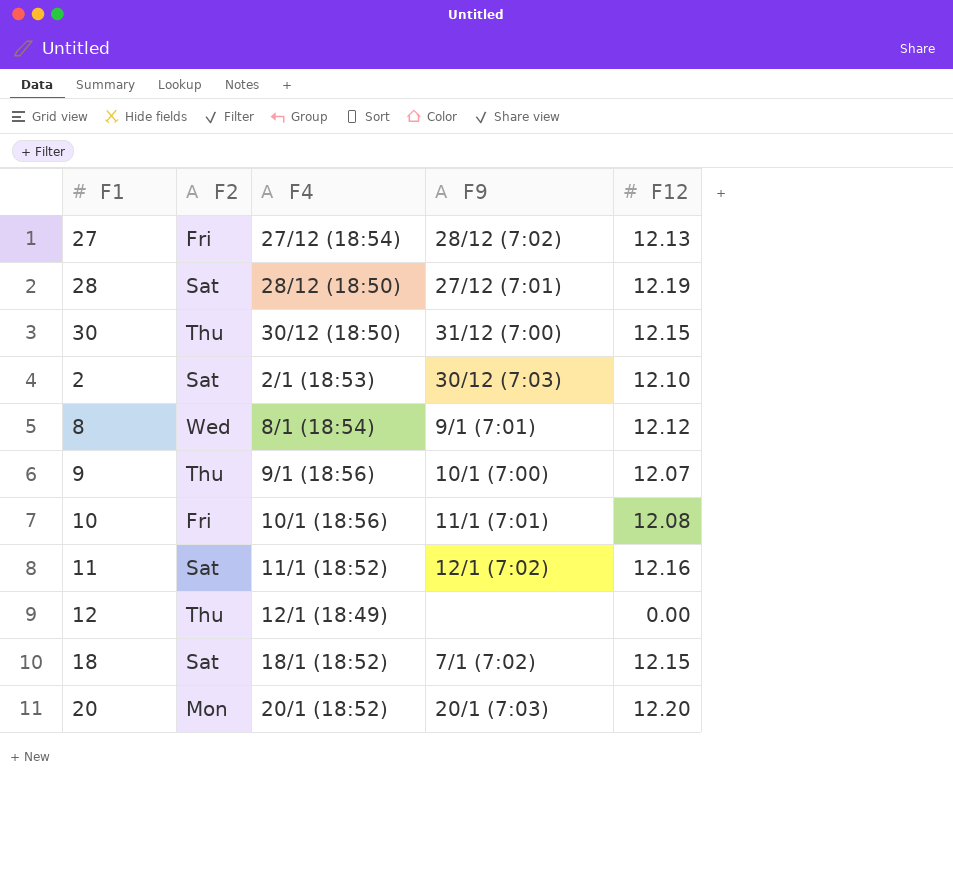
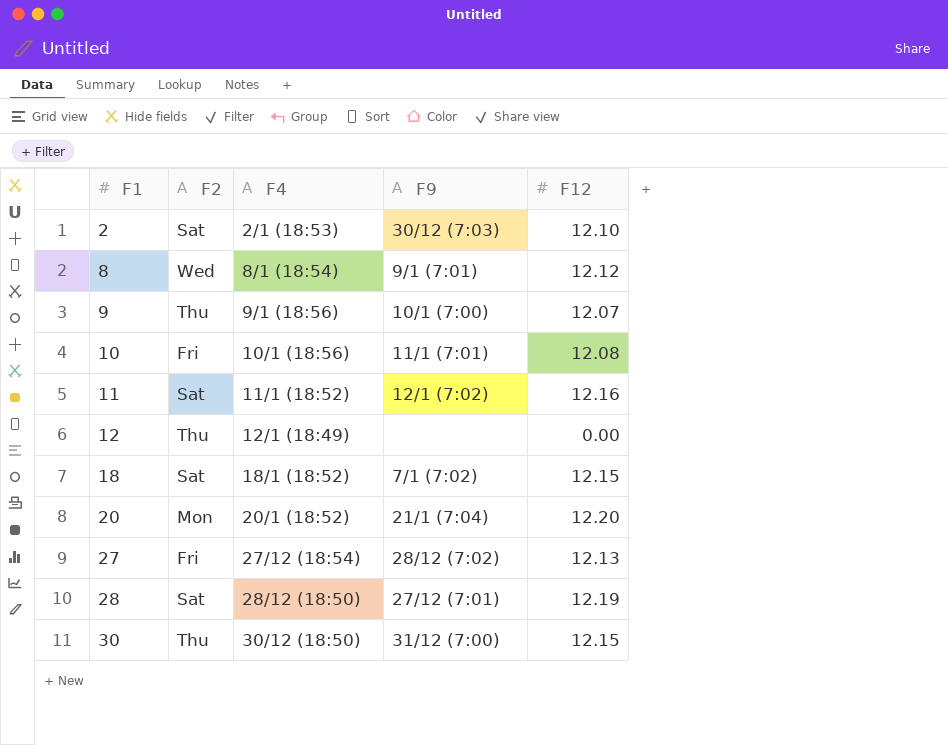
row order: none -> F1 ascending
20 | F9: 20/1 (7:03) -> 21/1 (7:04)

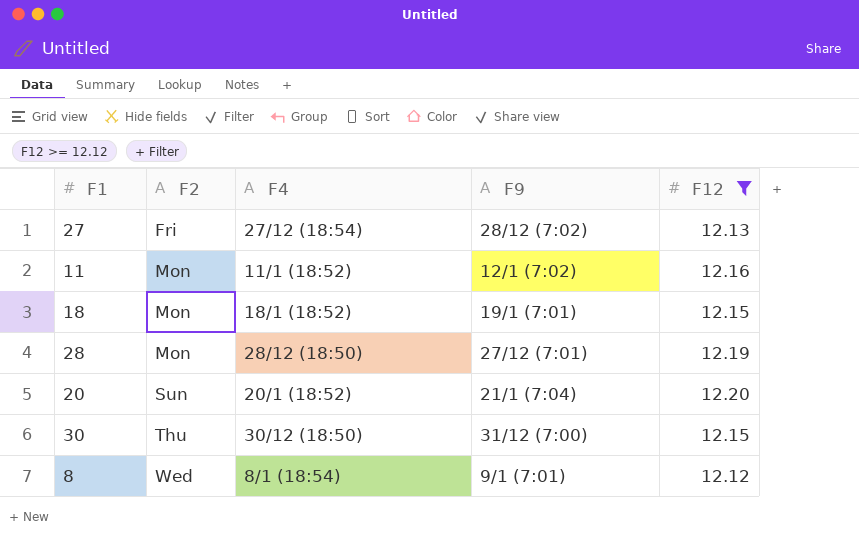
filter: none -> F12 >= 12.12
row order: F1 ascending -> F2 ascending
11 | F2: Sat -> Mon
18 | F2: Sat -> Mon
18 | F9: 7/1 (7:02) -> 19/1 (7:01)
28 | F2: Sat -> Mon
20 | F2: Mon -> Sun

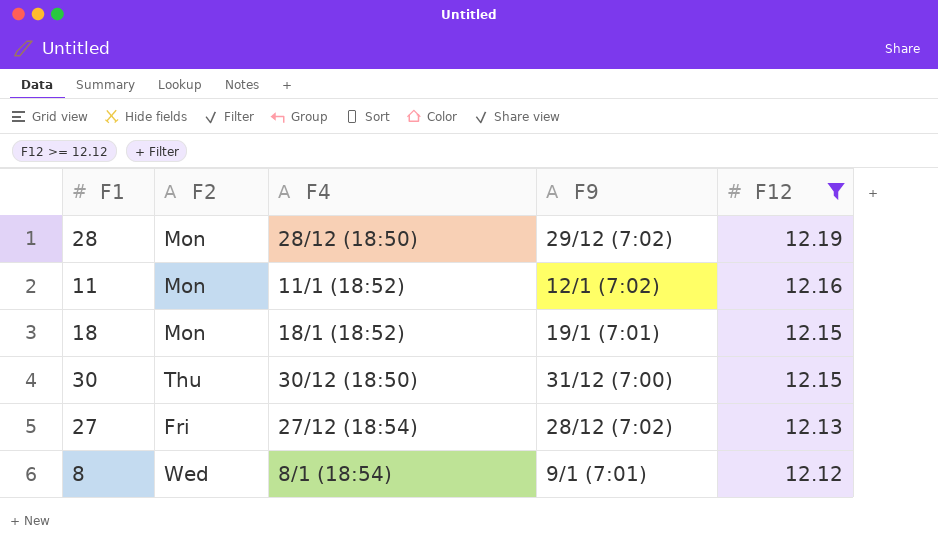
row order: F2 ascending -> F12 descending
row 20: Sun | 20/1 (18:52) | 21/1 (7:04) | 12.20 -> none
28 | F9: 27/12 (7:01) -> 29/12 (7:02)

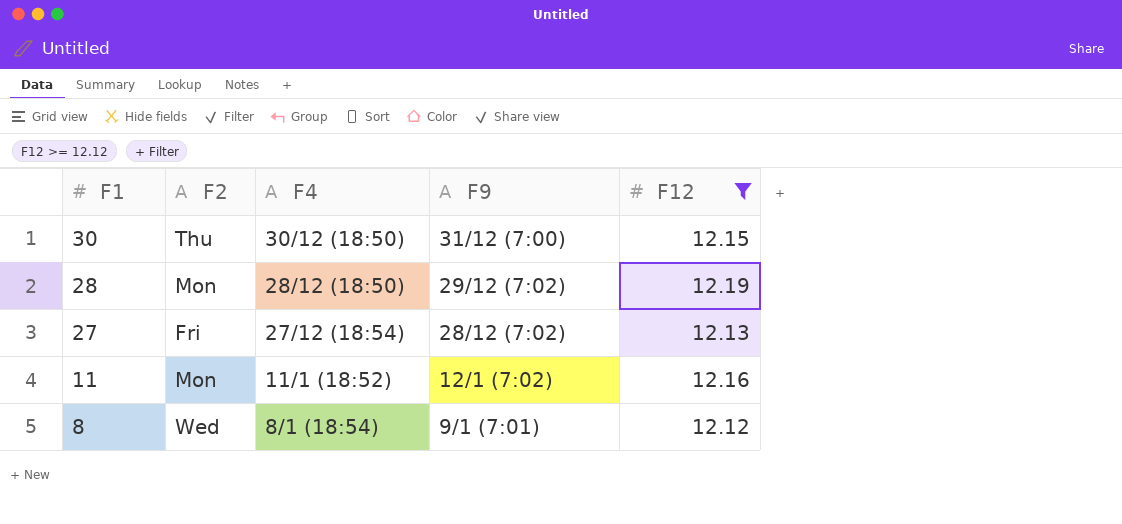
row order: F12 descending -> F1 descending
row 18: Mon | 18/1 (18:52) | 19/1 (7:01) | 12.15 -> none

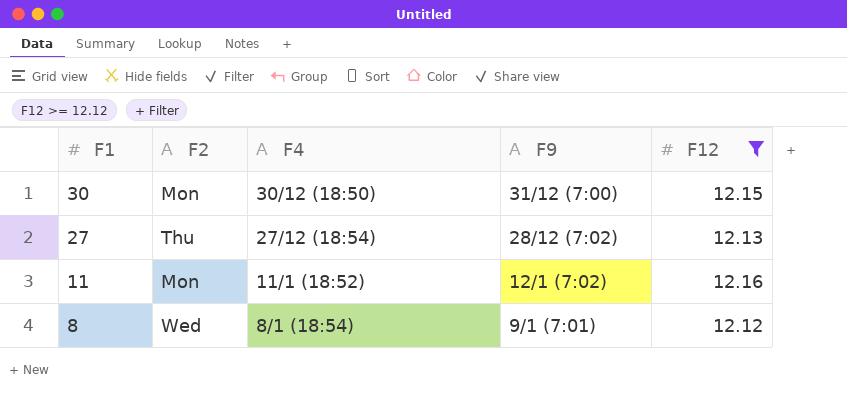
row 28: Mon | 28/12 (18:50) | 29/12 (7:02) | 12.19 -> none
30 | F2: Thu -> Mon
27 | F2: Fri -> Thu

